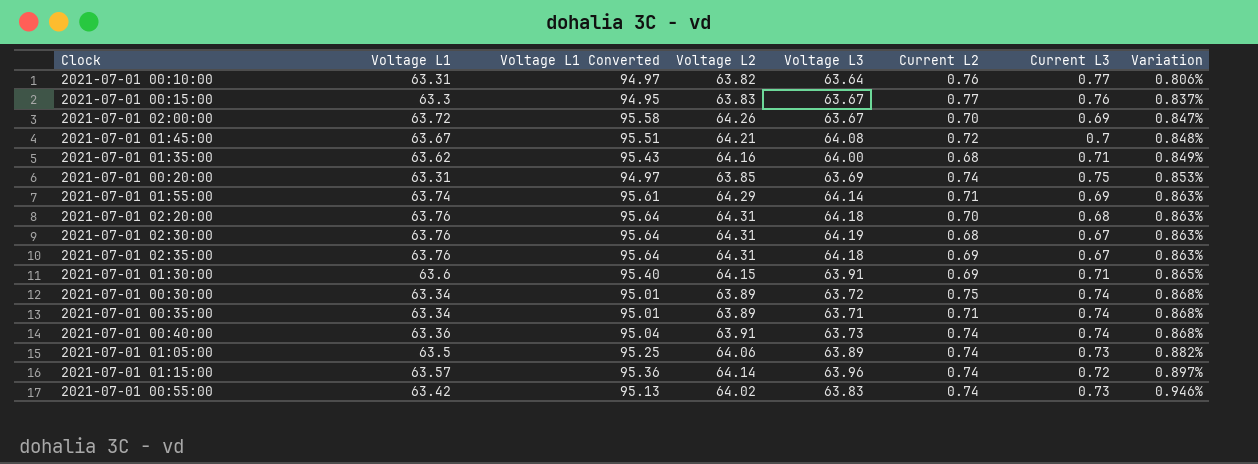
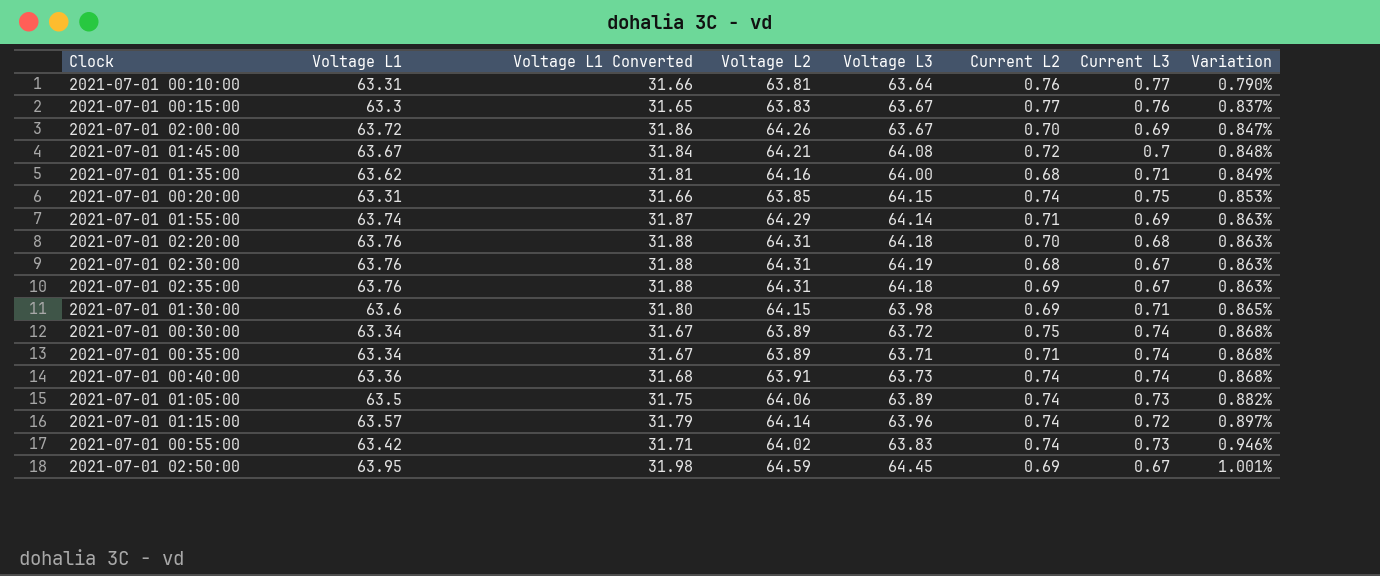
column Voltage L1 Converted | formula: [Voltage L1] * 1.5 -> [Voltage L1] * 0.5
2021-07-01 00:10:00 | Voltage L2: 63.82 -> 63.81
2021-07-01 00:10:00 | Variation: 0.806% -> 0.790%
2021-07-01 00:20:00 | Voltage L3: 63.69 -> 64.15
2021-07-01 01:30:00 | Voltage L3: 63.91 -> 63.98
row 2021-07-01 02:50:00: none -> 63.95 | 31.98 | 64.59 | 64.45 | 0.69 | 0.67 | 1.001%

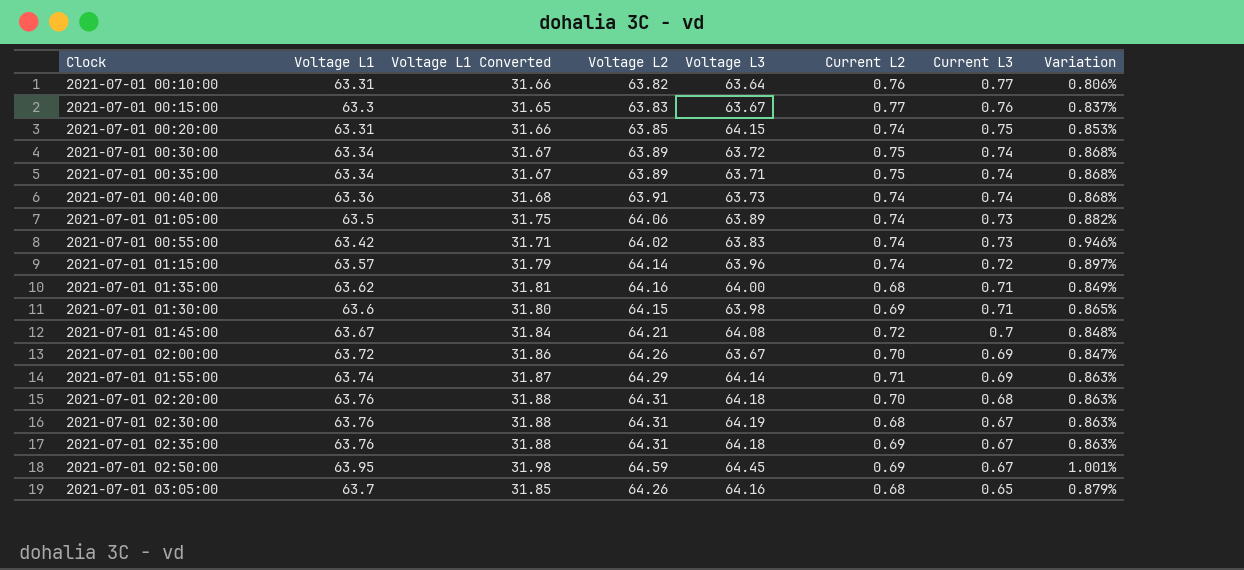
row order: Variation ascending -> Current L3 descending
2021-07-01 00:10:00 | Voltage L2: 63.81 -> 63.82
2021-07-01 00:10:00 | Variation: 0.790% -> 0.806%
2021-07-01 00:35:00 | Current L2: 0.71 -> 0.75
row 2021-07-01 03:05:00: none -> 63.7 | 31.85 | 64.26 | 64.16 | 0.68 | 0.65 | 0.879%

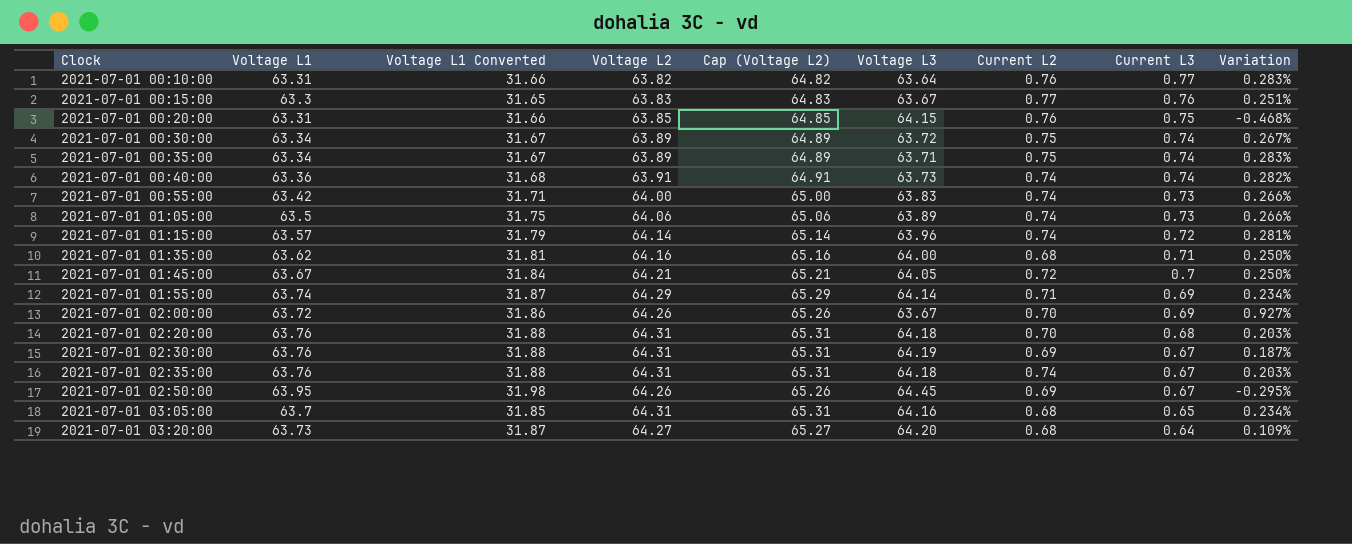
row order: Current L3 descending -> Clock ascending
column Cap (Voltage L2) | formula: none -> [Voltage L2] + 1
column Variation | formula: ([Voltage L2] - [Voltage L1]) / [Voltage L1] -> ([Voltage L2] - [Voltage L3]) / [Voltage L3]
row 2021-07-01 01:30:00: 63.6 | 31.80 | 64.15 | 63.98 | 0.69 | 0.71 | 0.865% -> none
2021-07-01 00:20:00 | Current L2: 0.74 -> 0.76
2021-07-01 00:55:00 | Voltage L2: 64.02 -> 64.00
2021-07-01 01:45:00 | Voltage L3: 64.08 -> 64.05
2021-07-01 02:30:00 | Current L2: 0.68 -> 0.69
2021-07-01 02:35:00 | Current L2: 0.69 -> 0.74
2021-07-01 02:50:00 | Voltage L2: 64.59 -> 64.26
2021-07-01 03:05:00 | Voltage L2: 64.26 -> 64.31
row 2021-07-01 03:20:00: none -> 63.73 | 31.87 | 64.27 | 65.27 | 64.20 | 0.68 | 0.64 | 0.109%

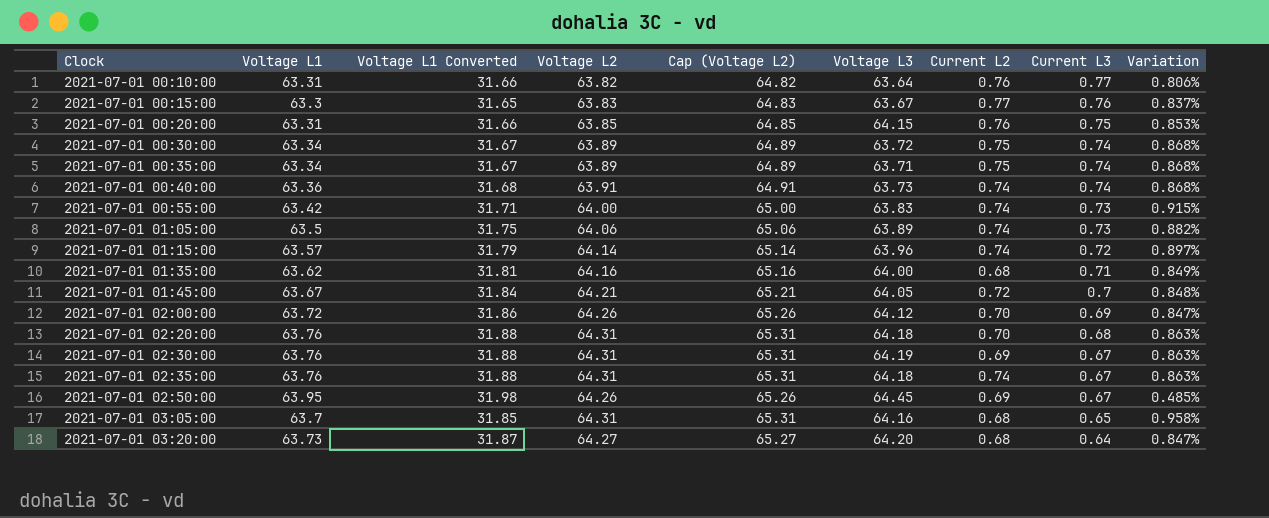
column Variation | formula: ([Voltage L2] - [Voltage L3]) / [Voltage L3] -> ([Voltage L2] - [Voltage L1]) / [Voltage L1]
row 2021-07-01 01:55:00: 63.74 | 31.87 | 64.29 | 65.29 | 64.14 | 0.71 | 0.69 | 0.234% -> none
2021-07-01 02:00:00 | Voltage L3: 63.67 -> 64.12

